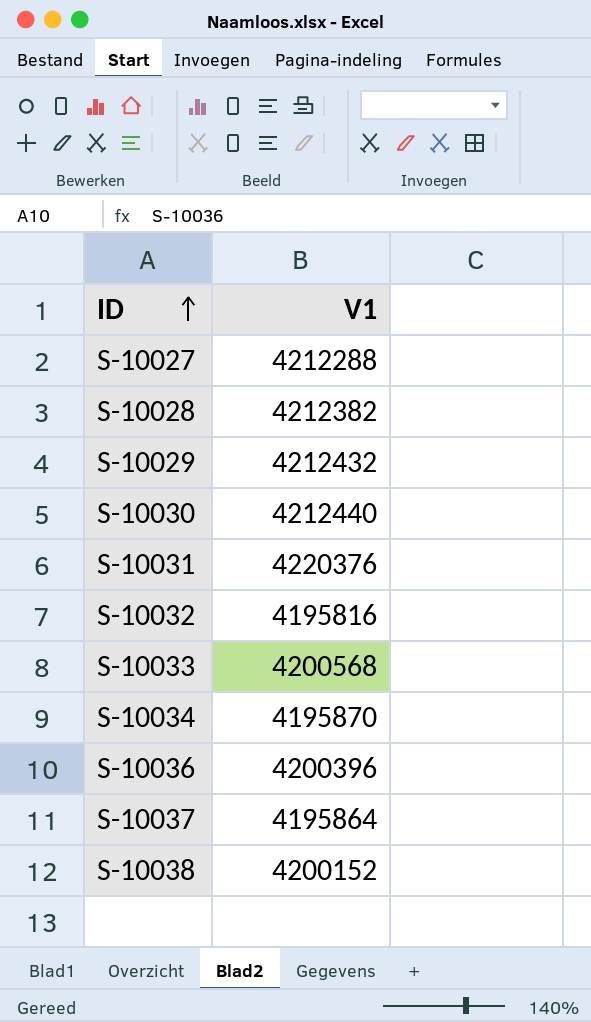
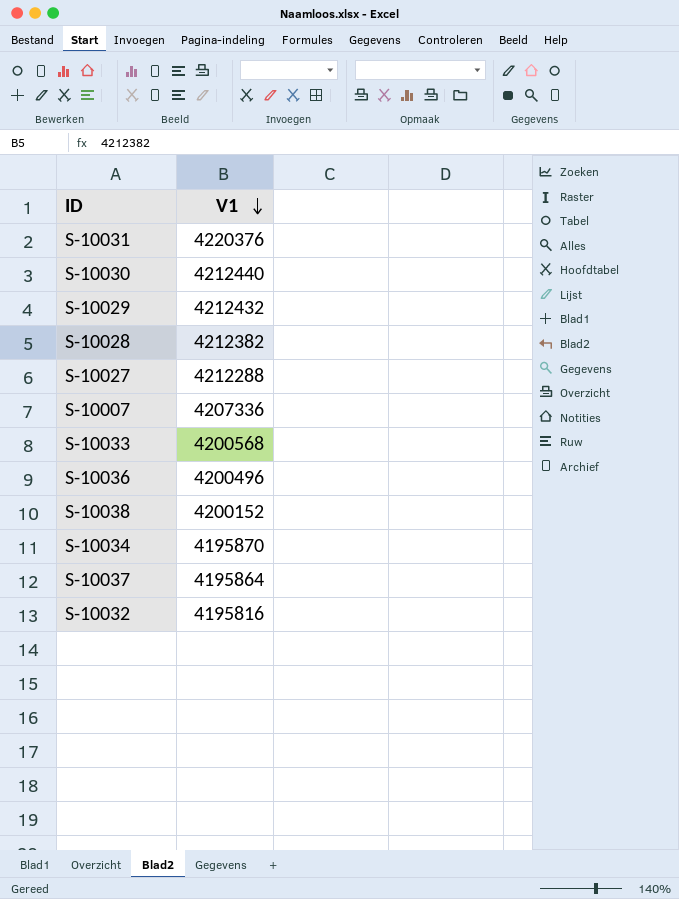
row order: ID ascending -> V1 descending
row S-10007: none -> 4207336
S-10036 | V1: 4200396 -> 4200496

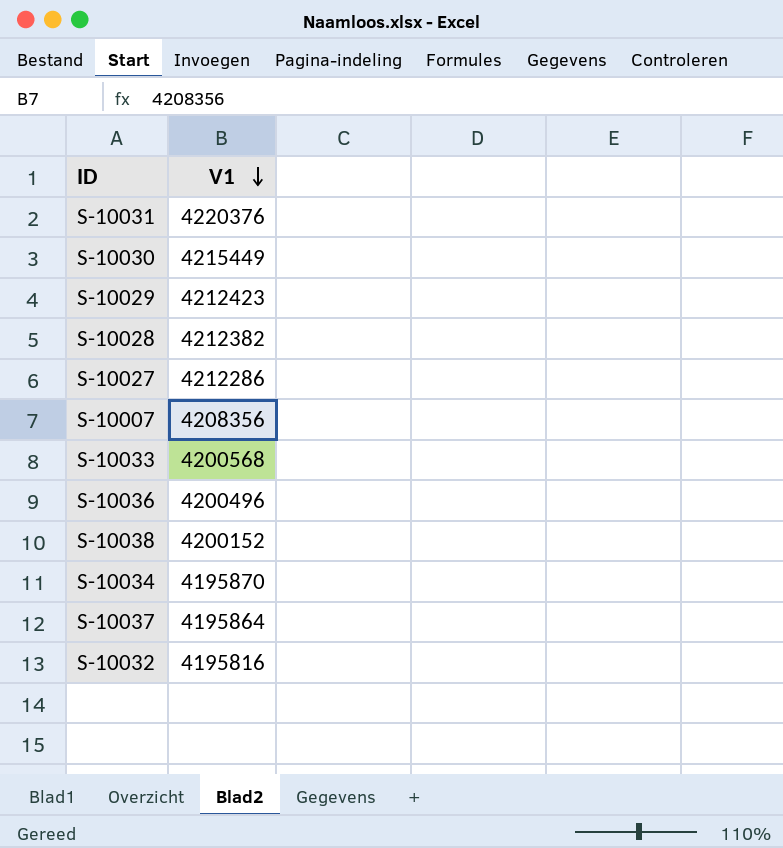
S-10030 | V1: 4212440 -> 4215449
S-10029 | V1: 4212432 -> 4212423
S-10027 | V1: 4212288 -> 4212286
S-10007 | V1: 4207336 -> 4208356

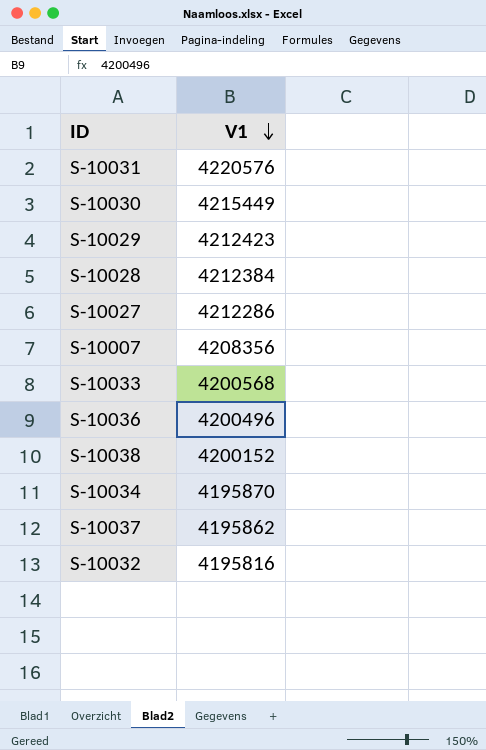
S-10031 | V1: 4220376 -> 4220576
S-10028 | V1: 4212382 -> 4212384
S-10037 | V1: 4195864 -> 4195862

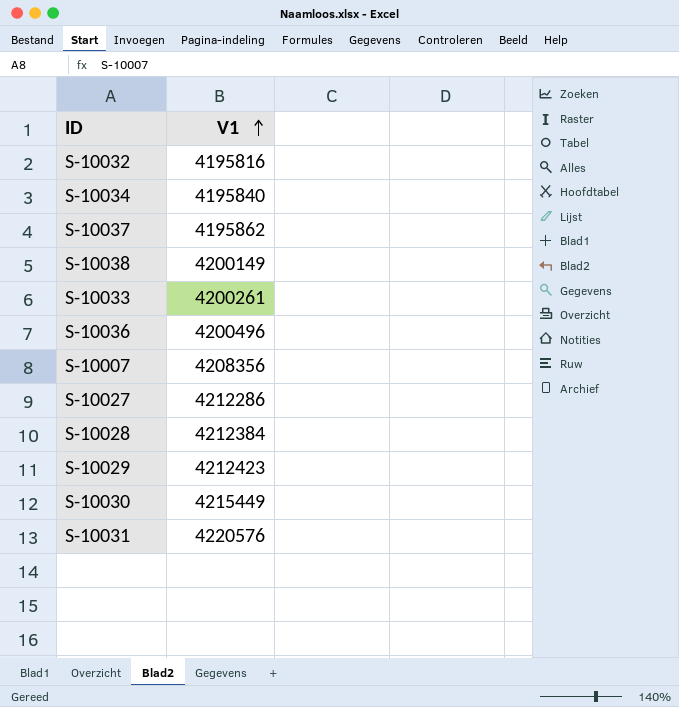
row order: V1 descending -> V1 ascending
S-10034 | V1: 4195870 -> 4195840
S-10038 | V1: 4200152 -> 4200149
S-10033 | V1: 4200568 -> 4200261

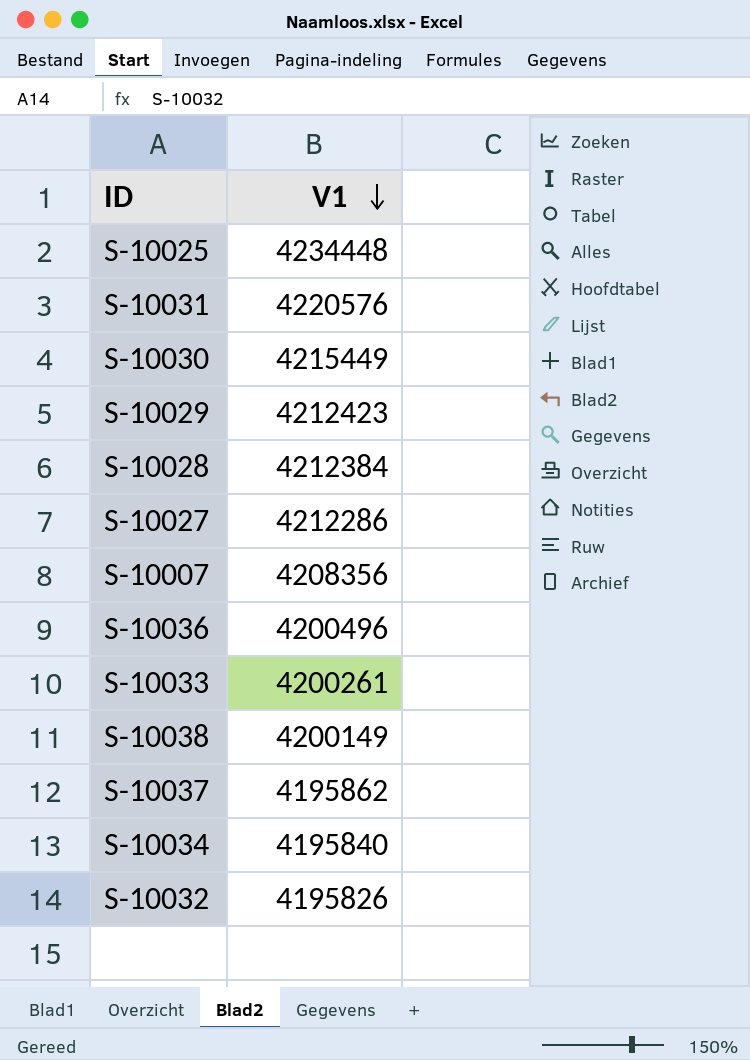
row order: V1 ascending -> V1 descending
row S-10025: none -> 4234448
S-10032 | V1: 4195816 -> 4195826

